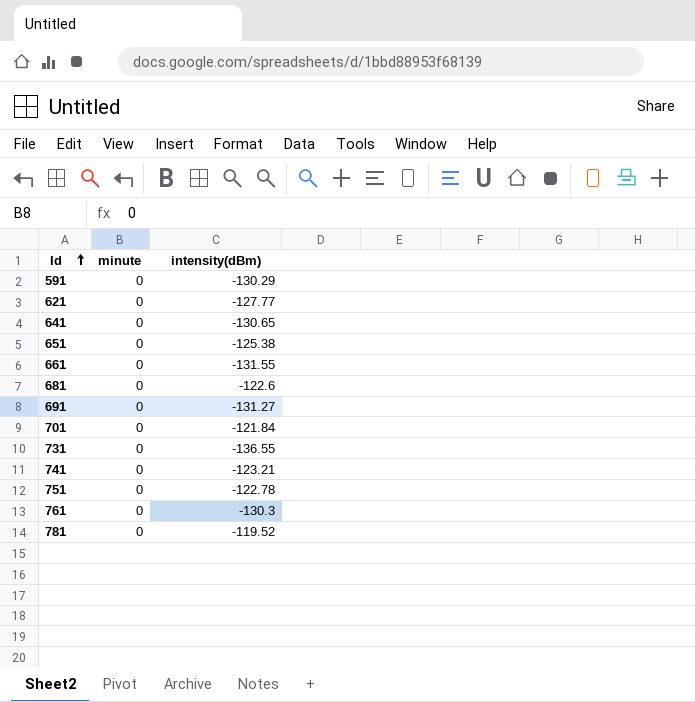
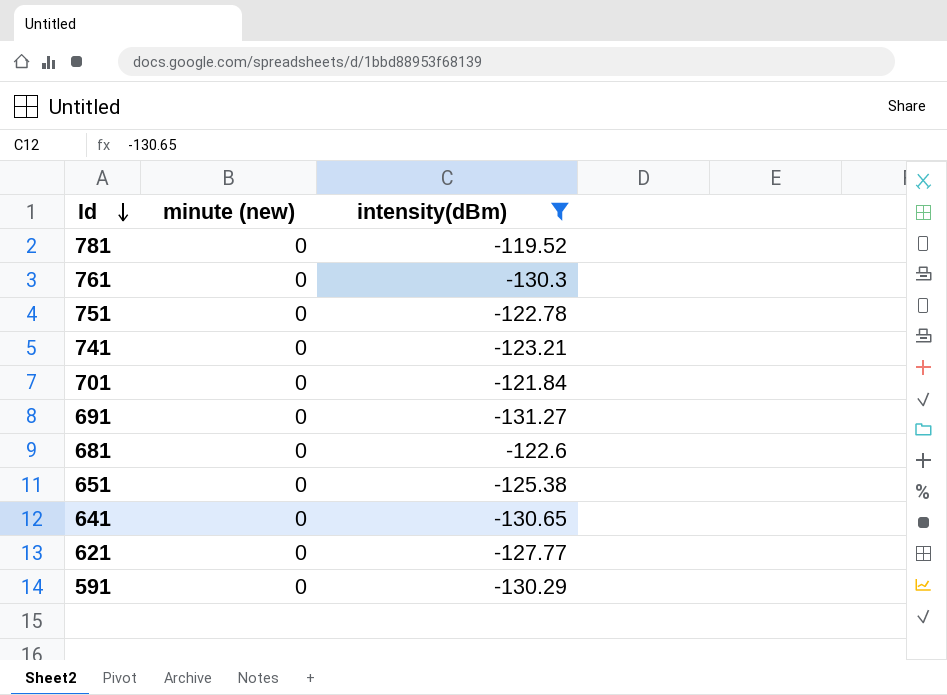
filter: none -> intensity(dBm) >= -131.27
row order: Id ascending -> Id descending
column name: minute -> minute (new)

